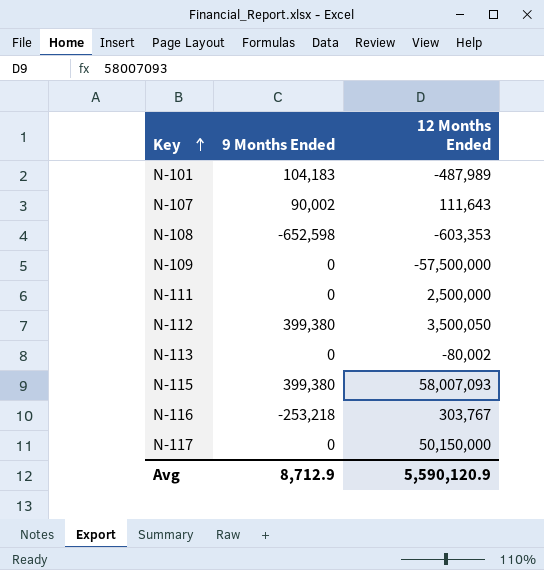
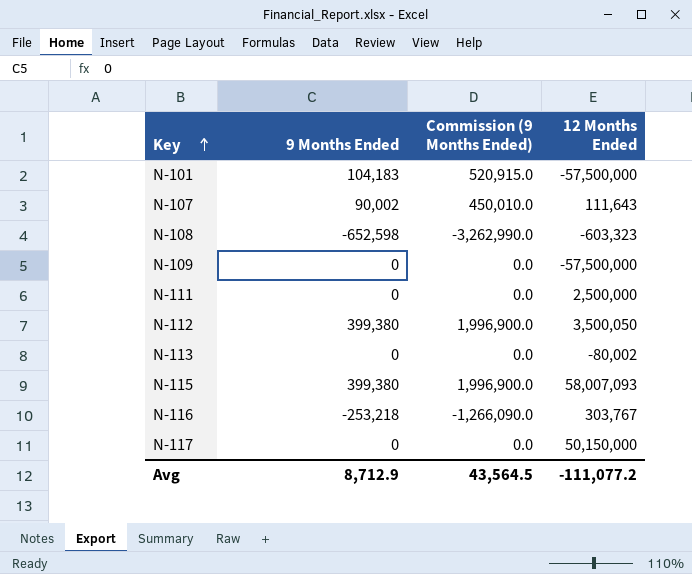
column Commission (9 Months Ended) | formula: none -> [9 Months Ended] * 5
N-101 | 12 Months Ended: -487,989 -> -57,500,000
N-108 | 12 Months Ended: -603,353 -> -603,323
Avg | 12 Months Ended: 5,590,120.9 -> -111,077.2

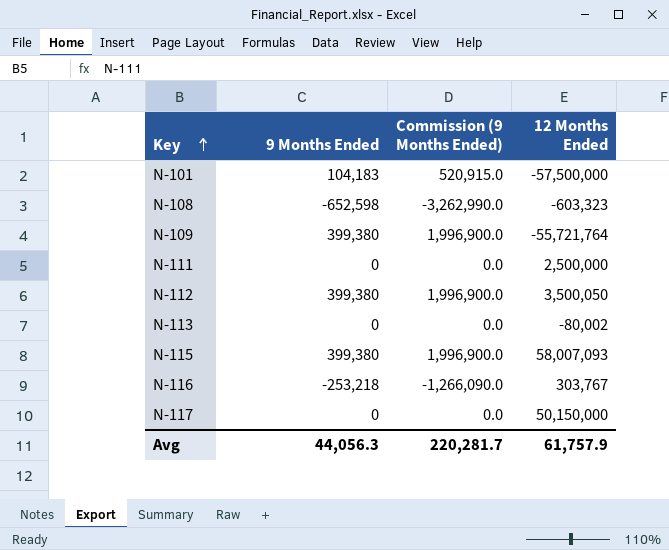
row N-107: 90,002 | 450,010.0 | 111,643 -> none
N-109 | 9 Months Ended: 0 -> 399,380
N-109 | Commission (9 Months Ended): 0.0 -> 1,996,900.0
N-109 | 12 Months Ended: -57,500,000 -> -55,721,764
Avg | 9 Months Ended: 8,712.9 -> 44,056.3
Avg | Commission (9 Months Ended): 43,564.5 -> 220,281.7
Avg | 12 Months Ended: -111,077.2 -> 61,757.9

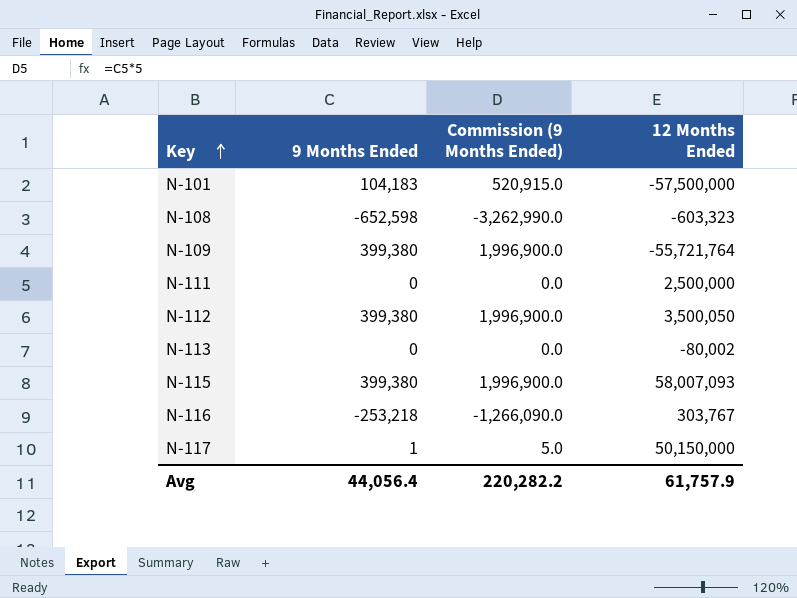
N-117 | 9 Months Ended: 0 -> 1
N-117 | Commission (9 Months Ended): 0.0 -> 5.0
Avg | 9 Months Ended: 44,056.3 -> 44,056.4
Avg | Commission (9 Months Ended): 220,281.7 -> 220,282.2

